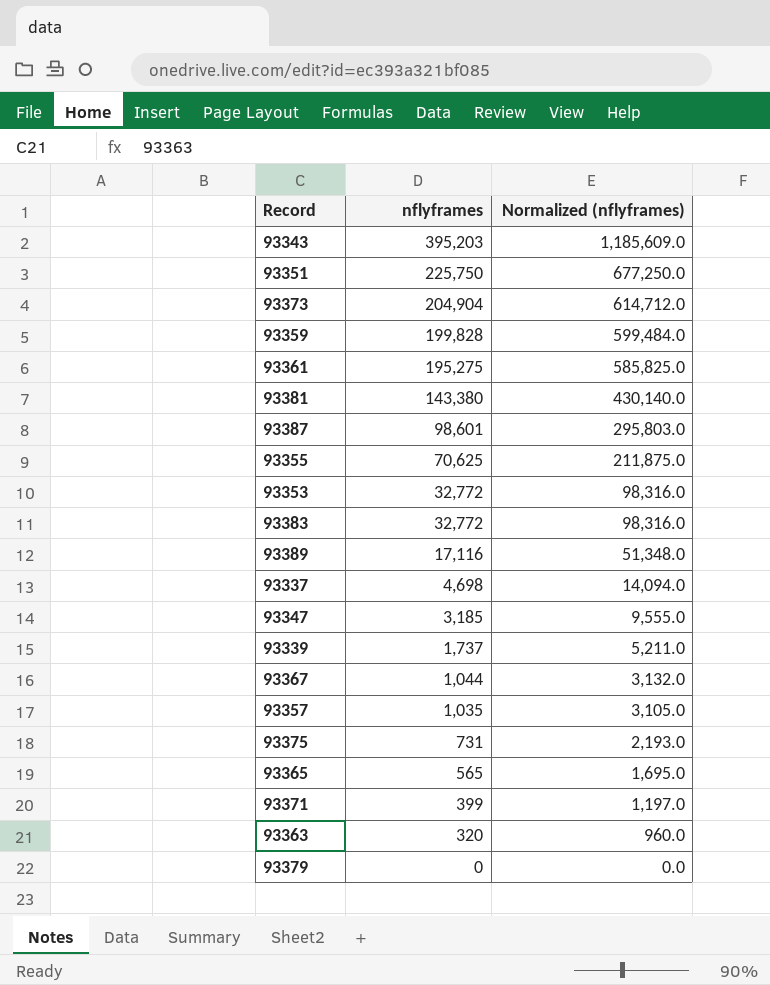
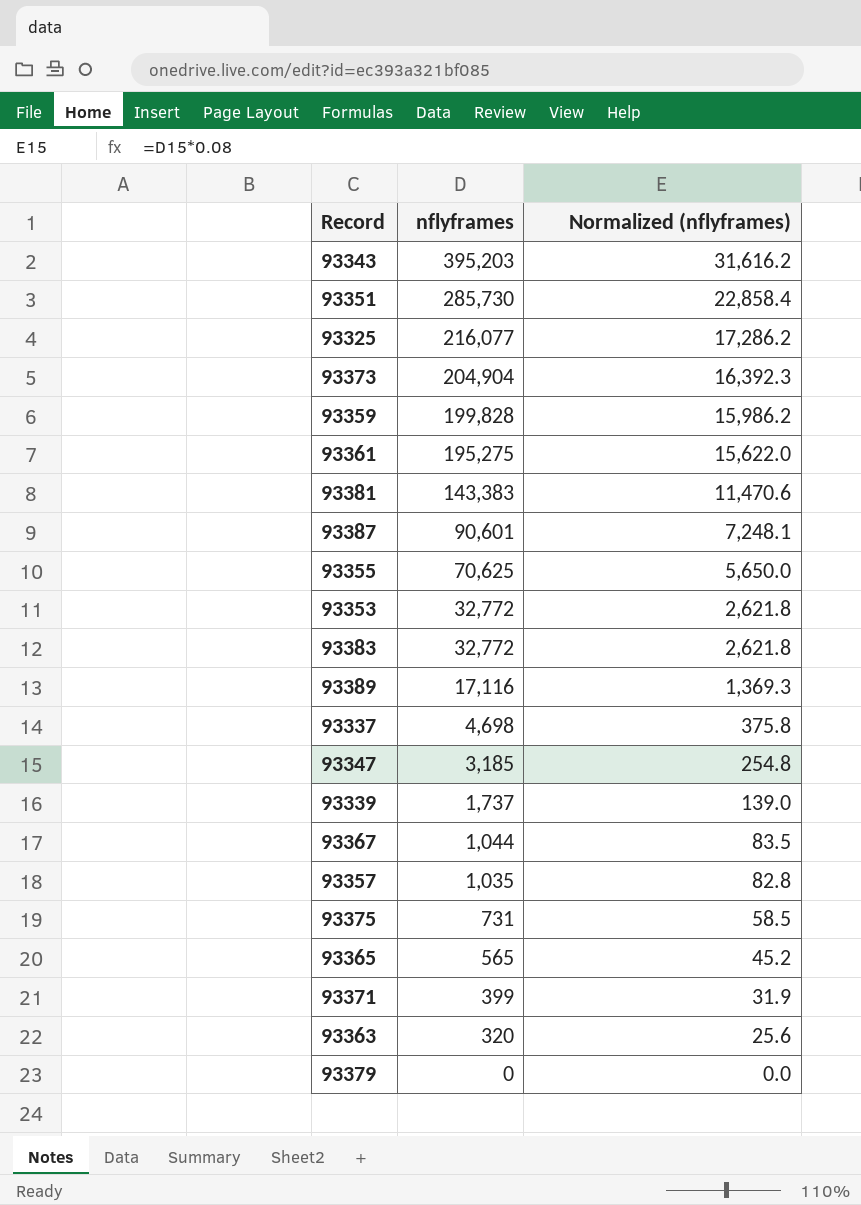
column Normalized (nflyframes) | formula: [nflyframes] * 3 -> [nflyframes] * 0.08
93351 | nflyframes: 225,750 -> 285,730
row 93325: none -> 216,077 | 17,286.2
93381 | nflyframes: 143,380 -> 143,383
93387 | nflyframes: 98,601 -> 90,601

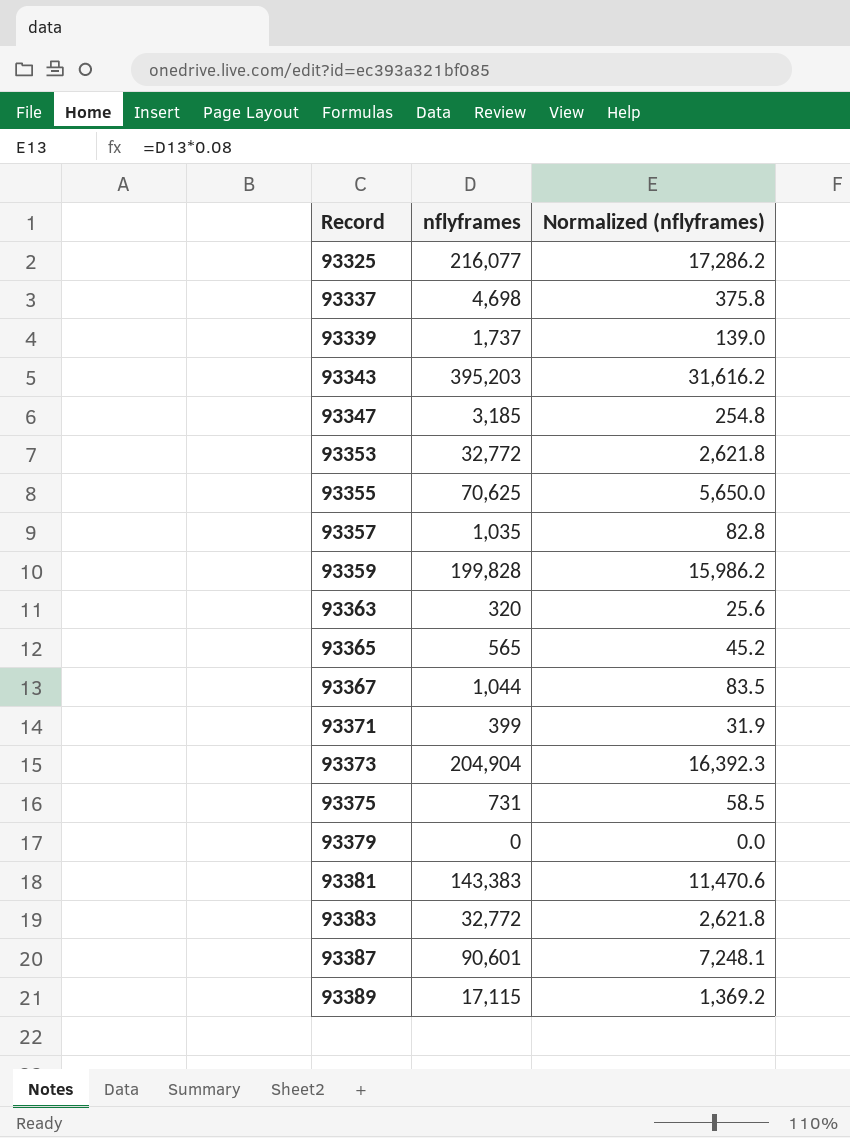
row order: nflyframes descending -> Record ascending
row 93351: 285,730 | 22,858.4 -> none
row 93361: 195,275 | 15,622.0 -> none
93389 | nflyframes: 17,116 -> 17,115
93389 | Normalized (nflyframes): 1,369.3 -> 1,369.2

